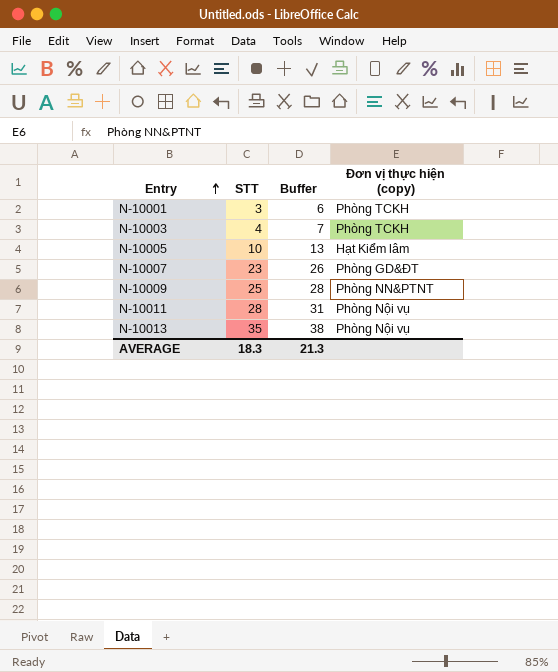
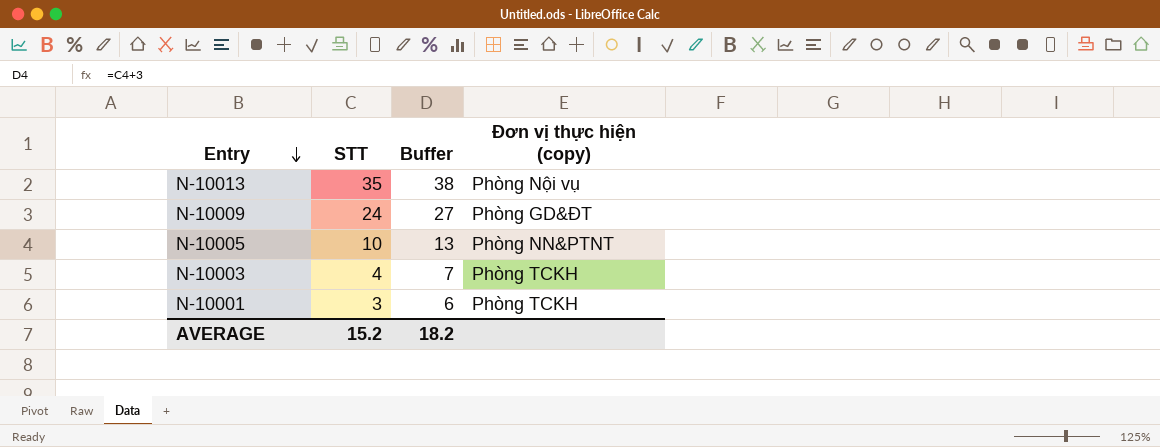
row order: Entry ascending -> Entry descending
row N-10007: 23 | 26 | Phòng GD&ĐT -> none
row N-10011: 28 | 31 | Phòng Nội vụ -> none
N-10009 | STT: 25 -> 24
N-10009 | Buffer: 28 -> 27
N-10009 | Đơn vị thực hiện (copy): Phòng NN&PTNT -> Phòng GD&ĐT
N-10005 | Đơn vị thực hiện (copy): Hạt Kiểm lâm -> Phòng NN&PTNT
AVERAGE | STT: 18.3 -> 15.2
AVERAGE | Buffer: 21.3 -> 18.2

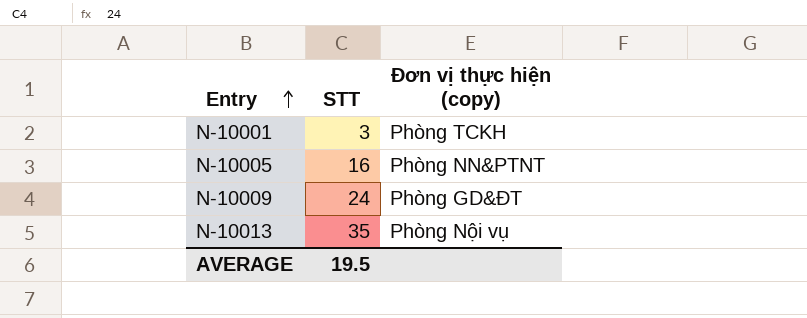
row order: Entry descending -> Entry ascending
column Buffer | formula: [STT] + 3 -> none
row N-10003: 4 | 7 | Phòng TCKH -> none
N-10005 | STT: 10 -> 16
AVERAGE | STT: 15.2 -> 19.5

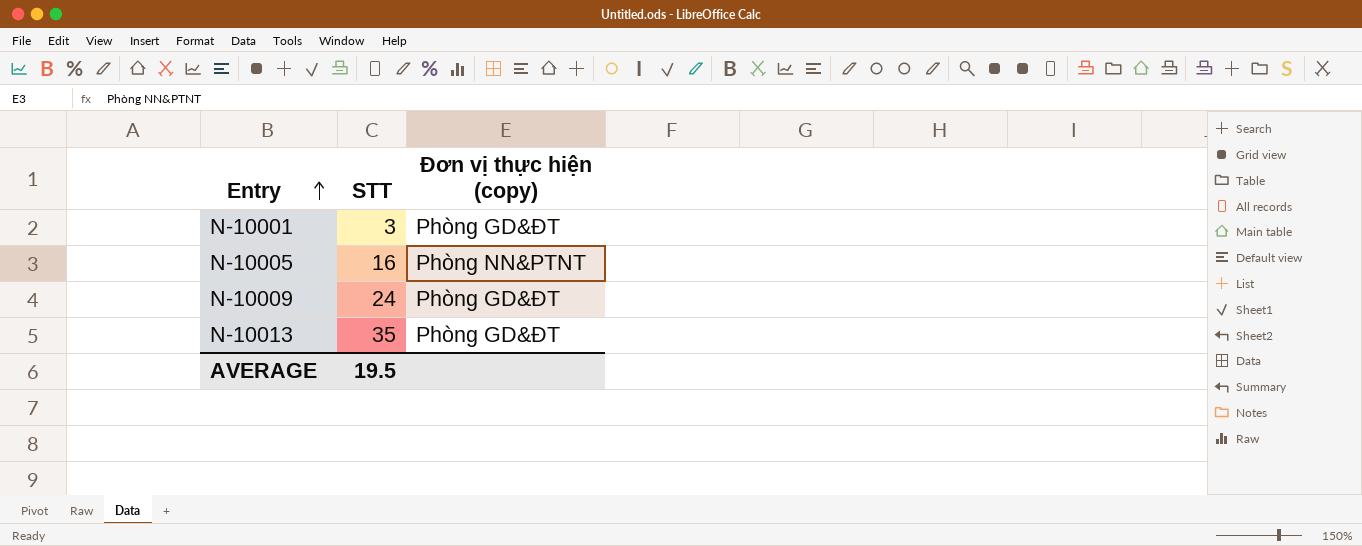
N-10001 | Đơn vị thực hiện (copy): Phòng TCKH -> Phòng GD&ĐT
N-10013 | Đơn vị thực hiện (copy): Phòng Nội vụ -> Phòng GD&ĐT

